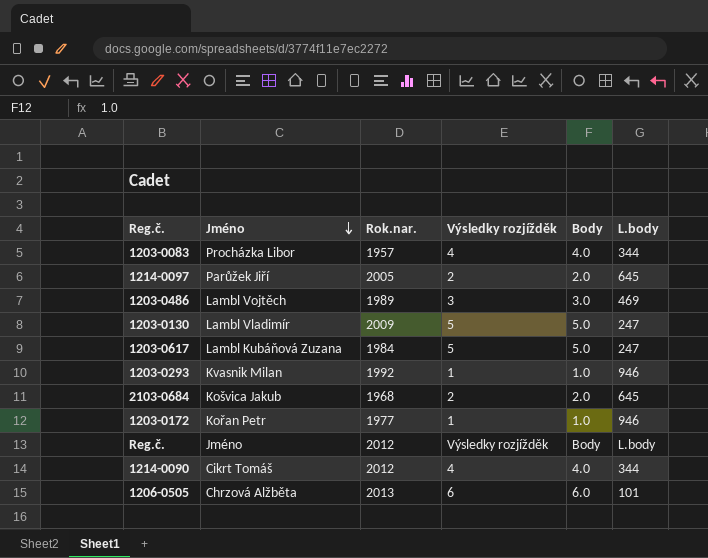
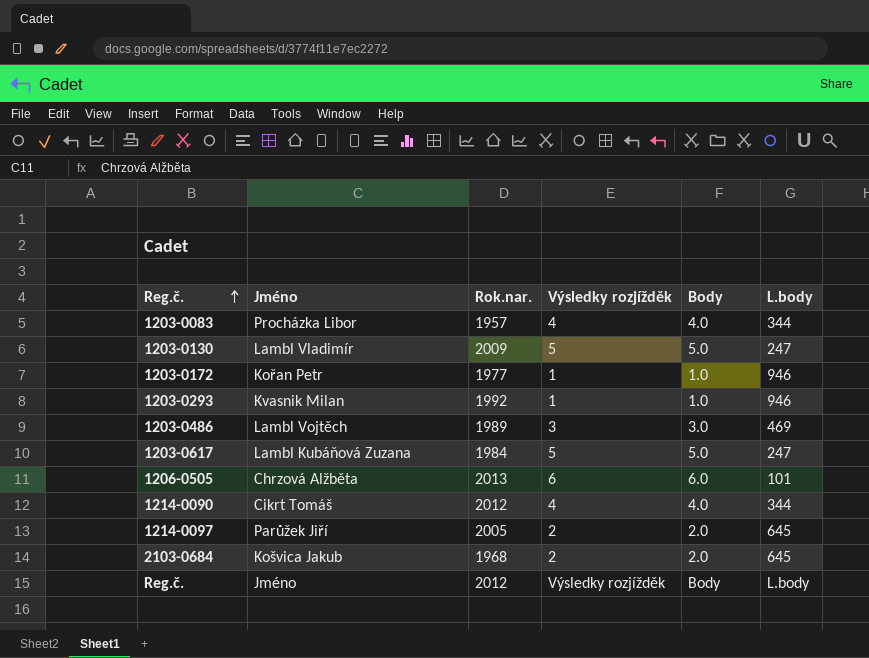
row order: Jméno descending -> Reg.č. ascending

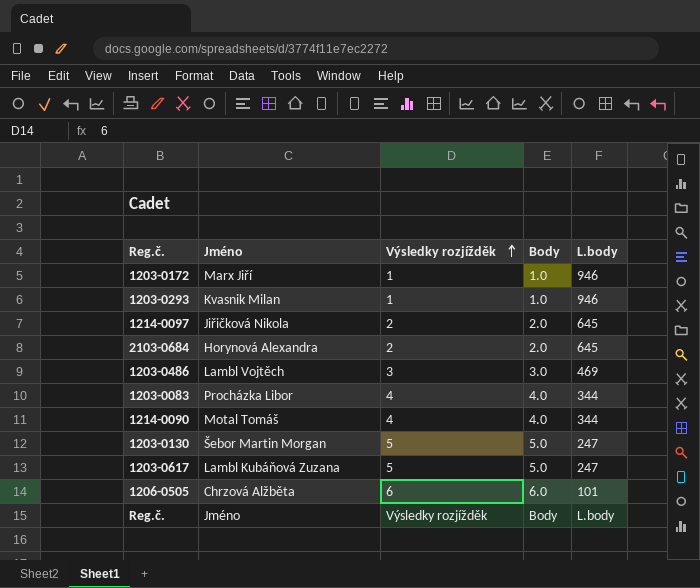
row order: Reg.č. ascending -> Výsledky rozjížděk ascending
column Rok.nar. | position: 3 -> none
1203-0172 | Jméno: Kořan Petr -> Marx Jiří
1214-0097 | Jméno: Parůžek Jiří -> Jiřičková Nikola
2103-0684 | Jméno: Košvica Jakub -> Horynová Alexandra
1214-0090 | Jméno: Cikrt Tomáš -> Motal Tomáš
1203-0130 | Jméno: Lambl Vladimír -> Šebor Martin Morgan

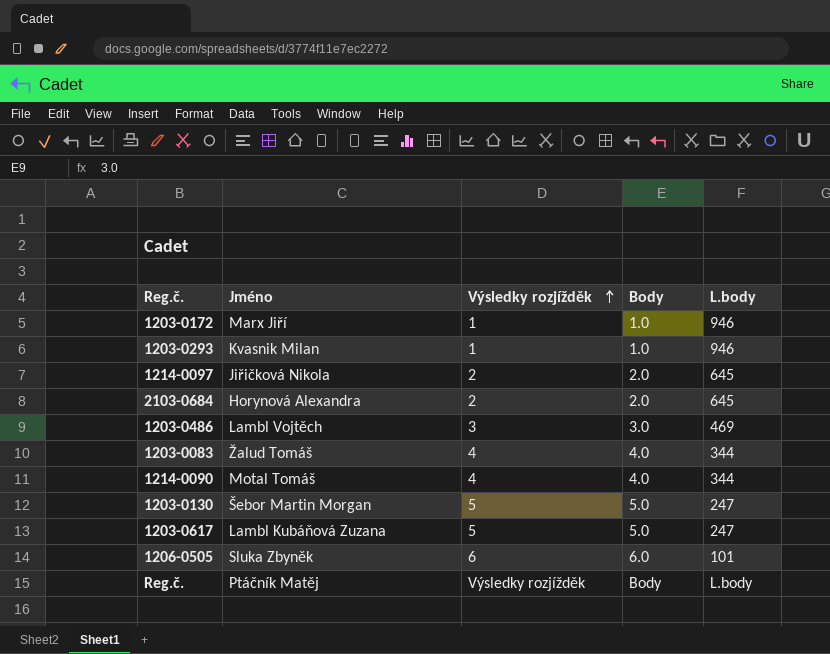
1203-0083 | Jméno: Procházka Libor -> Žalud Tomáš
1206-0505 | Jméno: Chrzová Alžběta -> Sluka Zbyněk
Reg.č. | Jméno: Jméno -> Ptáčník Matěj

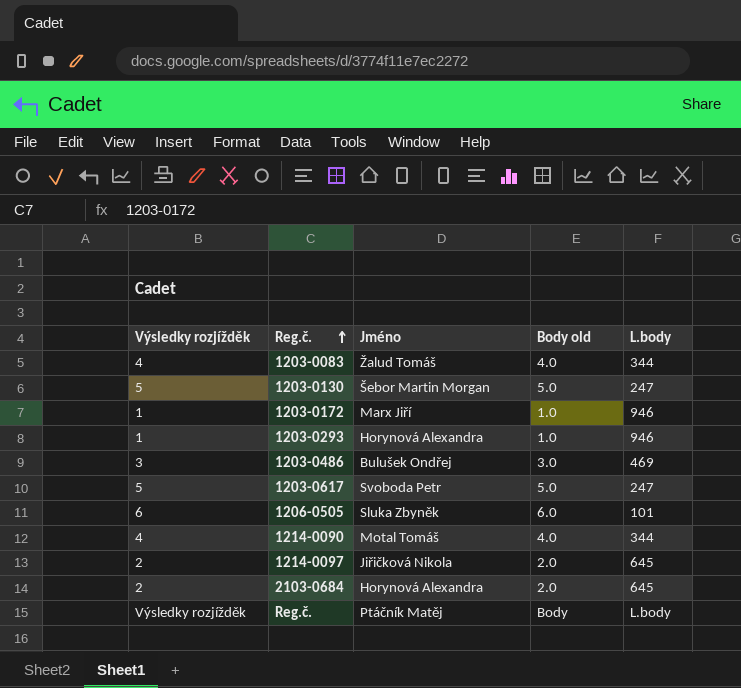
row order: Výsledky rozjížděk ascending -> Reg.č. ascending
column Výsledky rozjížděk | position: 3 -> 1
column name: Body -> Body old
1203-0293 | Jméno: Kvasnik Milan -> Horynová Alexandra
1203-0486 | Jméno: Lambl Vojtěch -> Bulušek Ondřej
1203-0617 | Jméno: Lambl Kubáňová Zuzana -> Svoboda Petr

